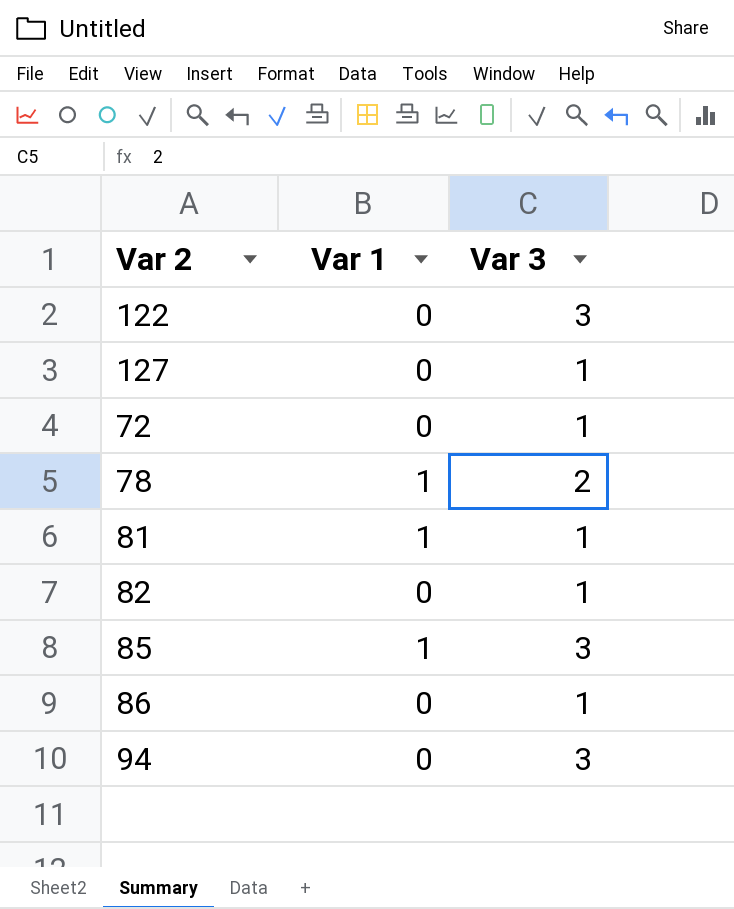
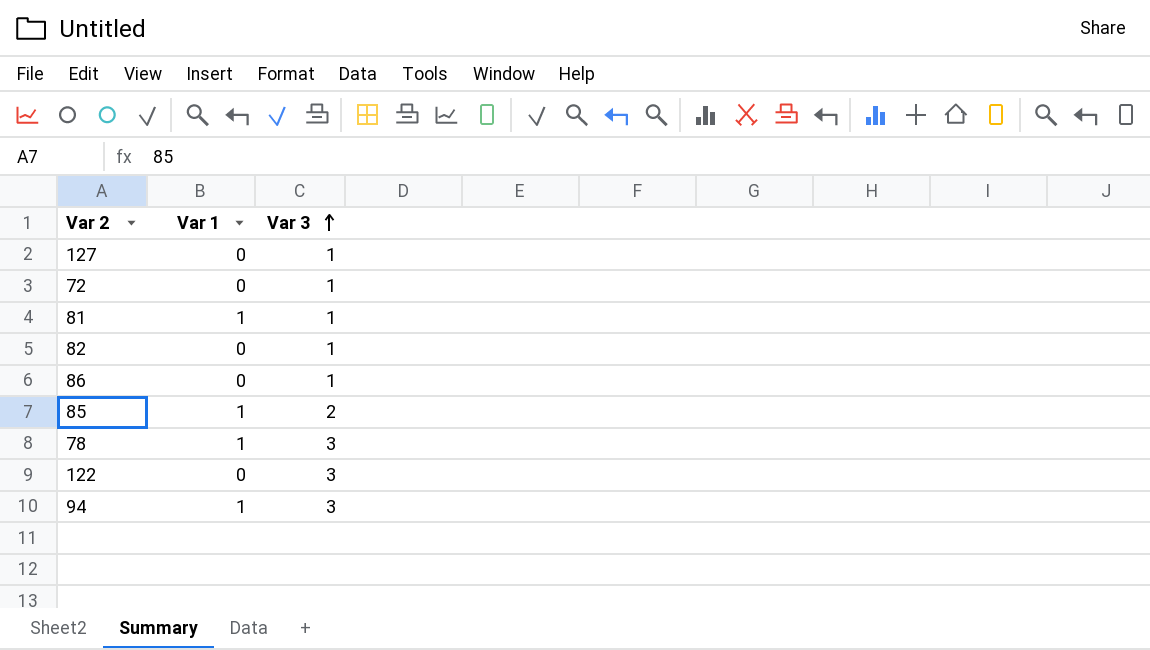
row order: none -> Var 3 ascending
85 | Var 3: 3 -> 2
78 | Var 3: 2 -> 3
94 | Var 1: 0 -> 1

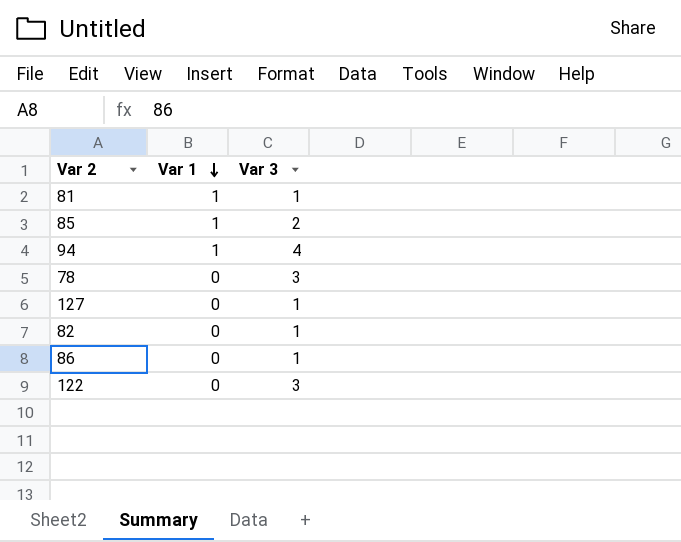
row order: Var 3 ascending -> Var 1 descending
row 72: 0 | 1 -> none
94 | Var 3: 3 -> 4
78 | Var 1: 1 -> 0

